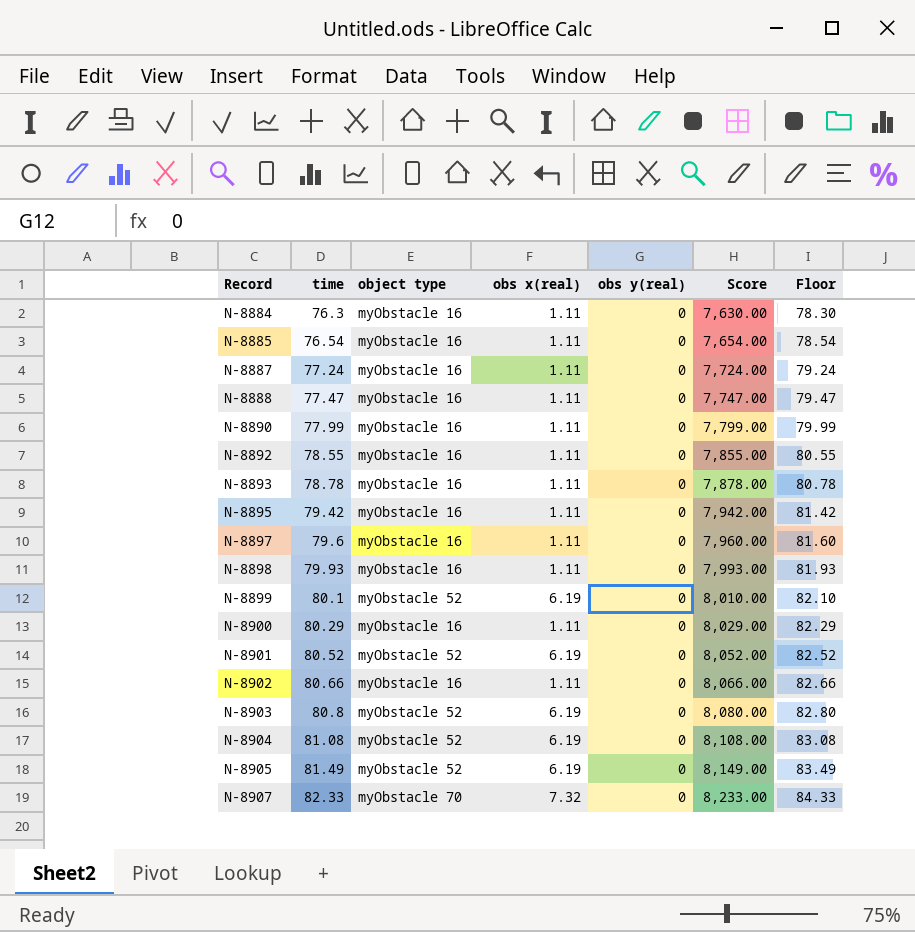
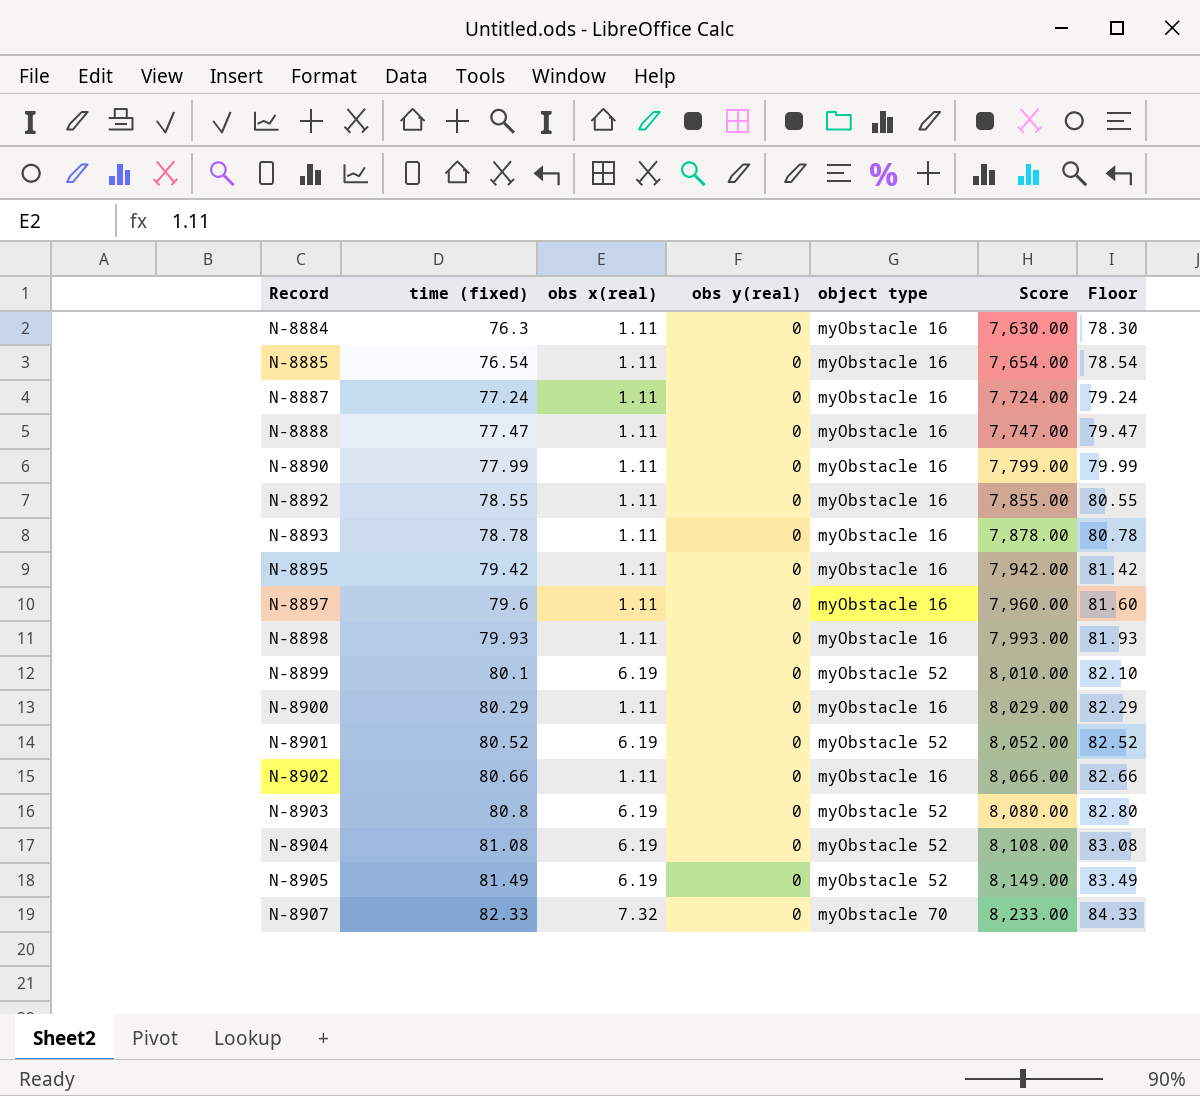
column name: time -> time (fixed)
column object type | position: 3 -> 5

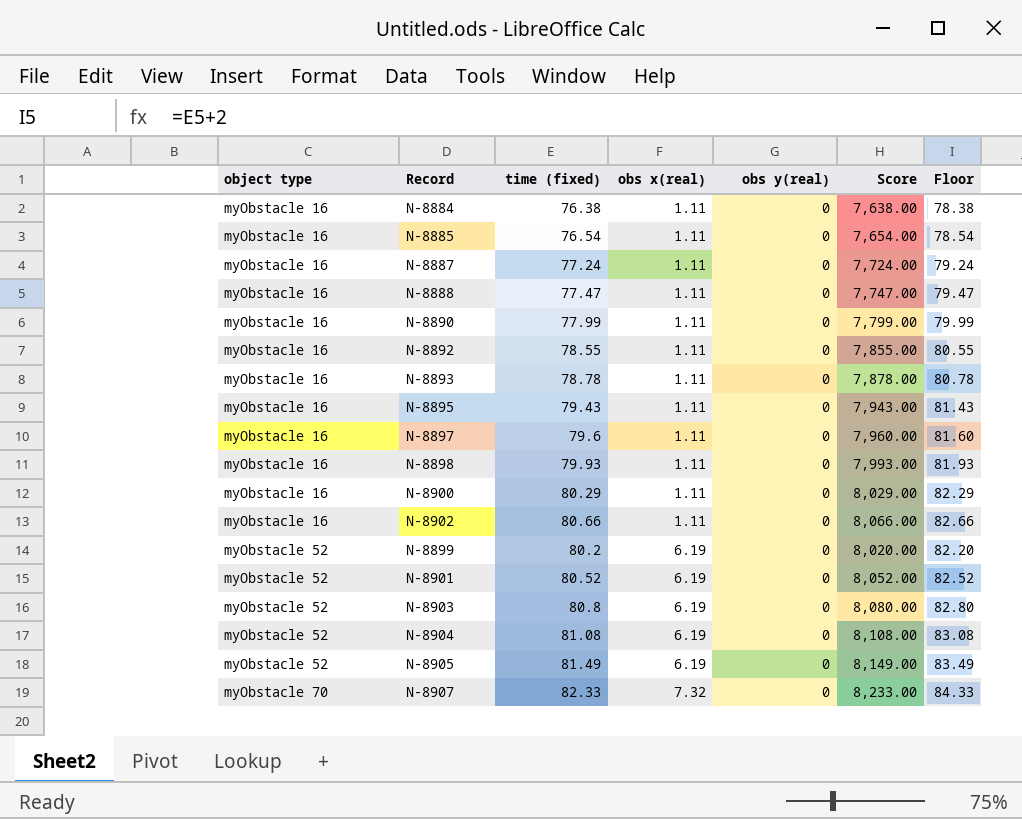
row order: Record ascending -> object type ascending
column object type | position: 5 -> 1
N-8884 | time (fixed): 76.3 -> 76.38
N-8884 | Score: 7,630.00 -> 7,638.00
N-8884 | Floor: 78.30 -> 78.38
N-8895 | time (fixed): 79.42 -> 79.43
N-8895 | Score: 7,942.00 -> 7,943.00
N-8895 | Floor: 81.42 -> 81.43
N-8899 | time (fixed): 80.1 -> 80.2
N-8899 | Score: 8,010.00 -> 8,020.00
N-8899 | Floor: 82.10 -> 82.20

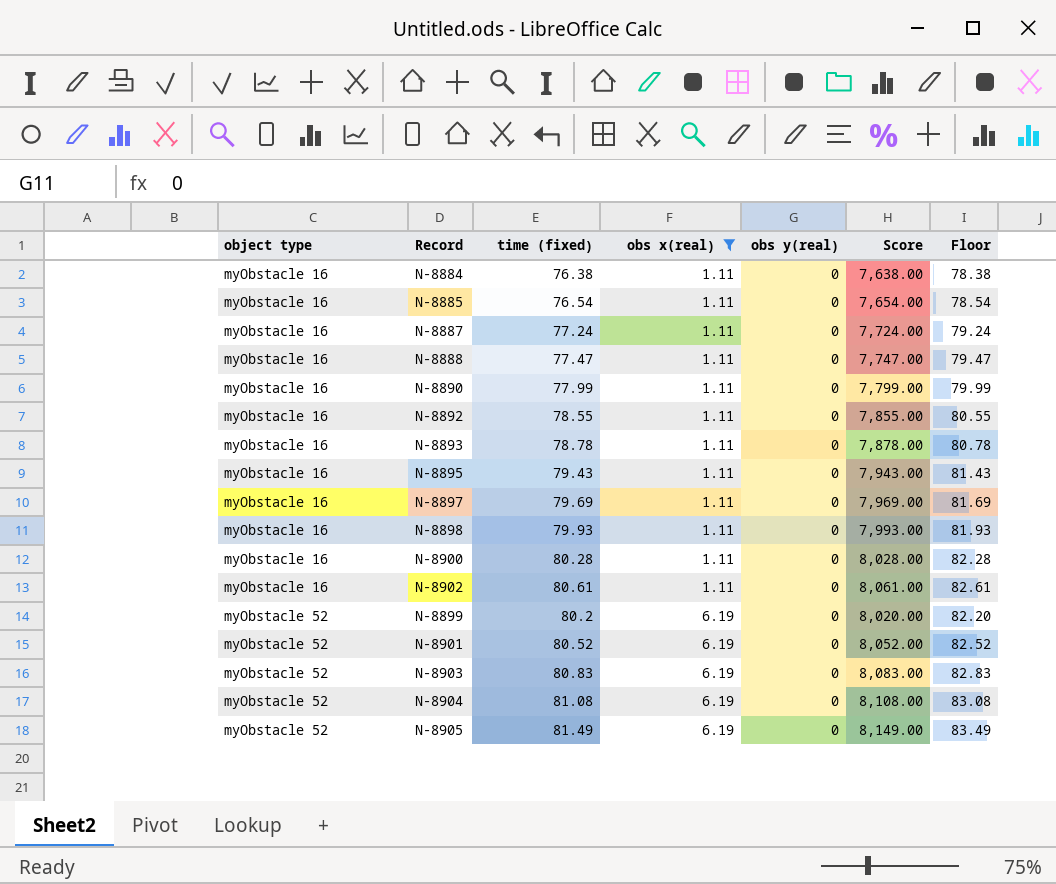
filter: none -> obs x(real) != 7.32
N-8897 | time (fixed): 79.6 -> 79.69
N-8897 | Score: 7,960.00 -> 7,969.00
N-8897 | Floor: 81.60 -> 81.69
N-8900 | time (fixed): 80.29 -> 80.28
N-8900 | Score: 8,029.00 -> 8,028.00
N-8900 | Floor: 82.29 -> 82.28
N-8902 | time (fixed): 80.66 -> 80.61
N-8902 | Score: 8,066.00 -> 8,061.00
N-8902 | Floor: 82.66 -> 82.61
N-8903 | time (fixed): 80.8 -> 80.83
N-8903 | Score: 8,080.00 -> 8,083.00
N-8903 | Floor: 82.80 -> 82.83

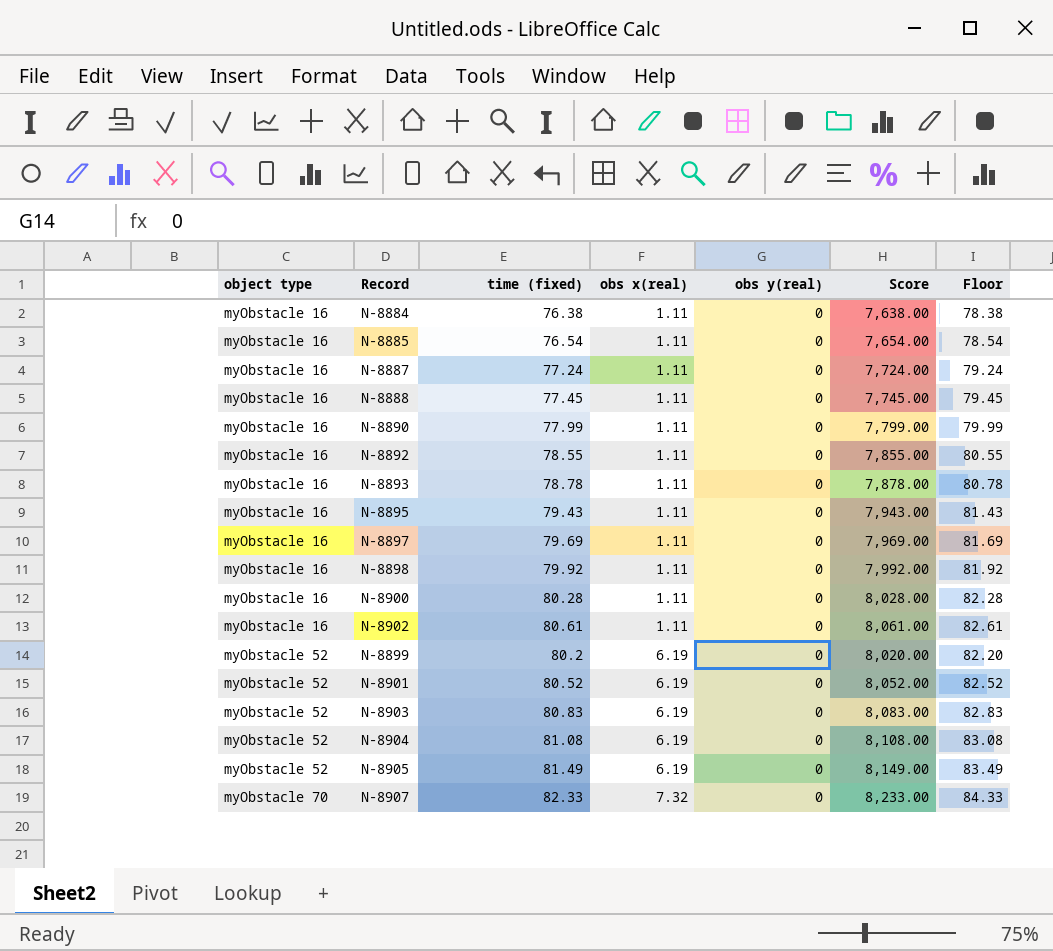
filter: obs x(real) != 7.32 -> none
N-8888 | time (fixed): 77.47 -> 77.45
N-8888 | Score: 7,747.00 -> 7,745.00
N-8888 | Floor: 79.47 -> 79.45
N-8898 | time (fixed): 79.93 -> 79.92
N-8898 | Score: 7,993.00 -> 7,992.00
N-8898 | Floor: 81.93 -> 81.92

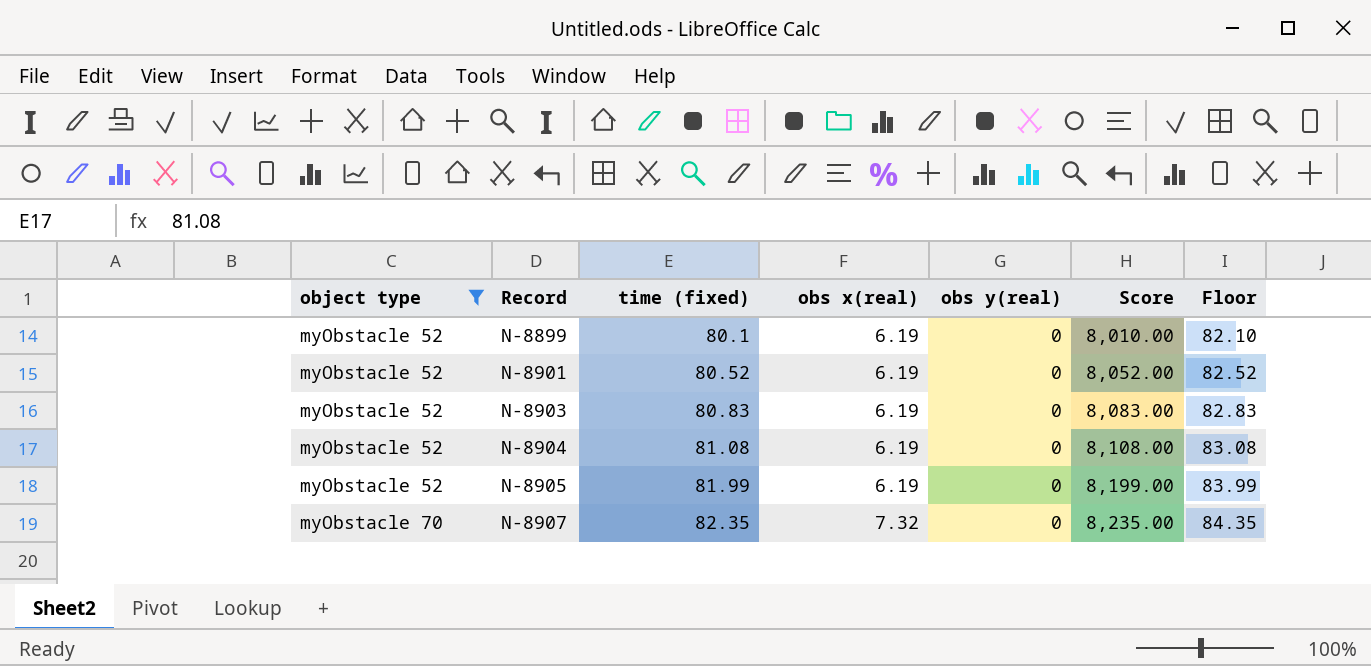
filter: none -> object type != myObstacle 16
N-8899 | time (fixed): 80.2 -> 80.1
N-8899 | Score: 8,020.00 -> 8,010.00
N-8899 | Floor: 82.20 -> 82.10
N-8905 | time (fixed): 81.49 -> 81.99
N-8905 | Score: 8,149.00 -> 8,199.00
N-8905 | Floor: 83.49 -> 83.99
N-8907 | time (fixed): 82.33 -> 82.35
N-8907 | Score: 8,233.00 -> 8,235.00
N-8907 | Floor: 84.33 -> 84.35

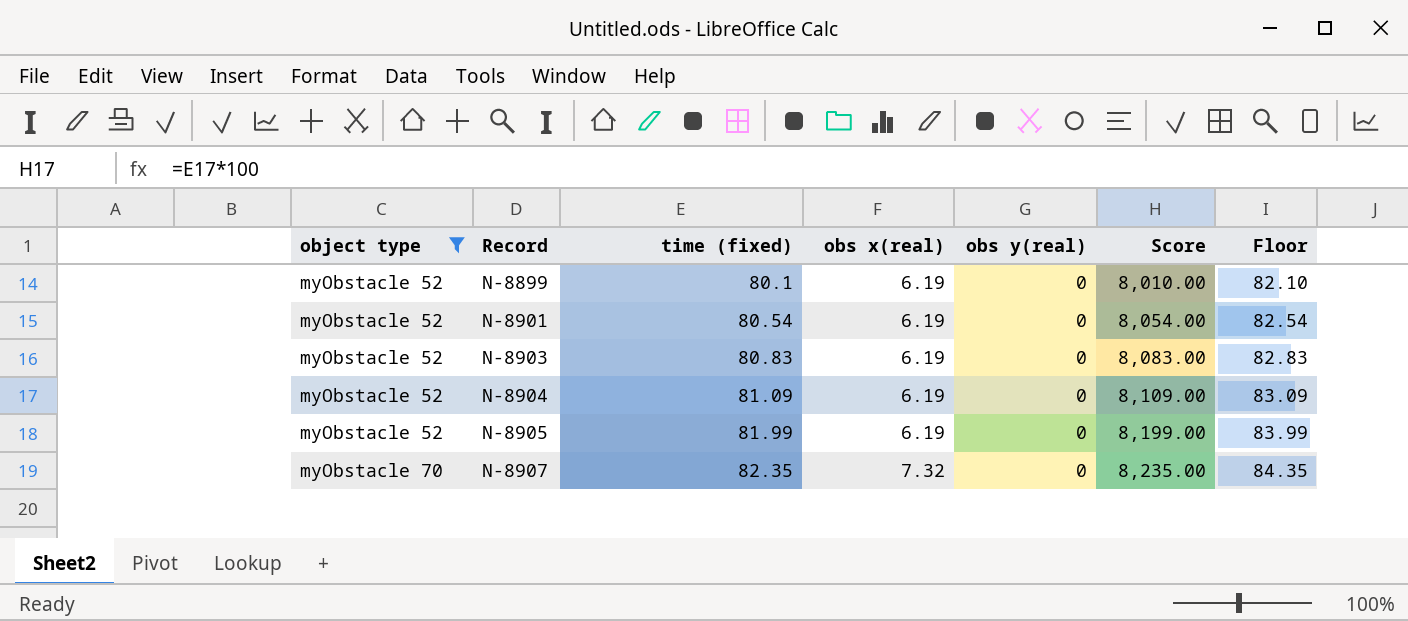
N-8901 | time (fixed): 80.52 -> 80.54
N-8901 | Score: 8,052.00 -> 8,054.00
N-8901 | Floor: 82.52 -> 82.54
N-8904 | time (fixed): 81.08 -> 81.09
N-8904 | Score: 8,108.00 -> 8,109.00
N-8904 | Floor: 83.08 -> 83.09

